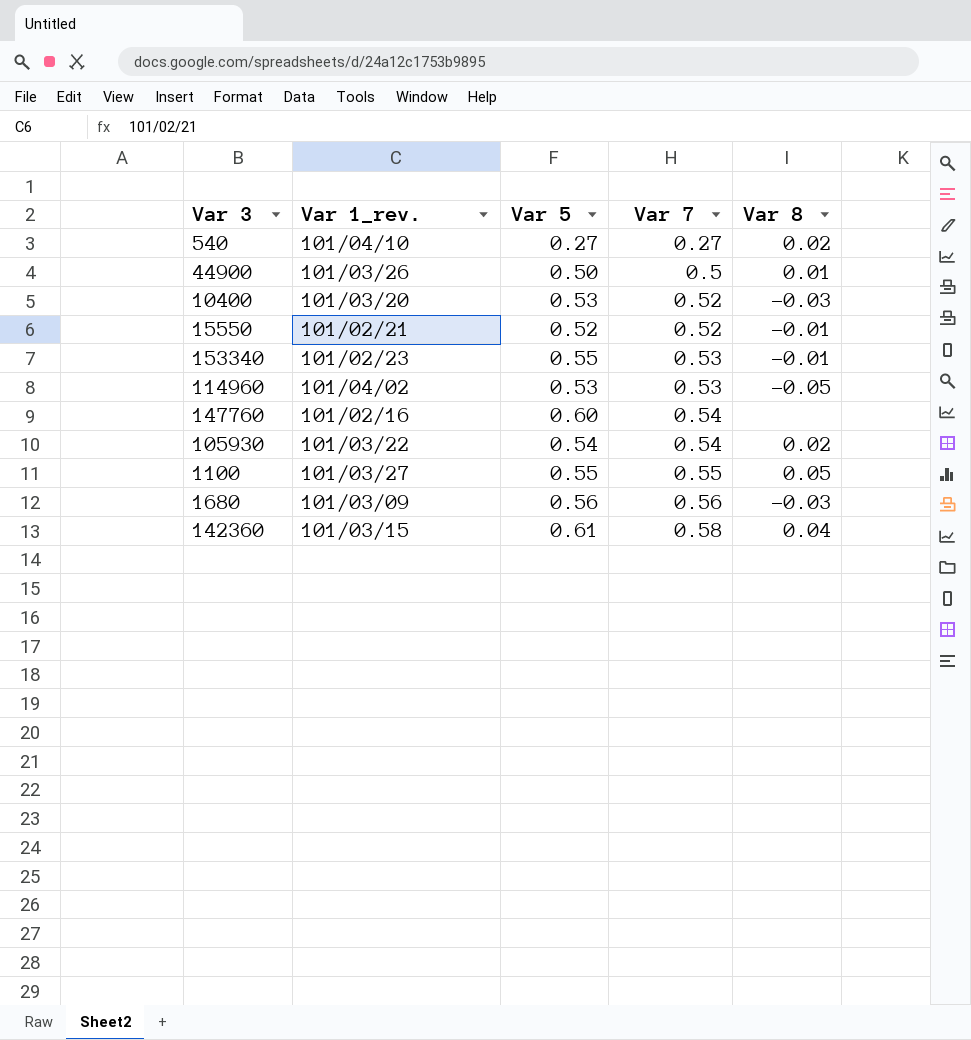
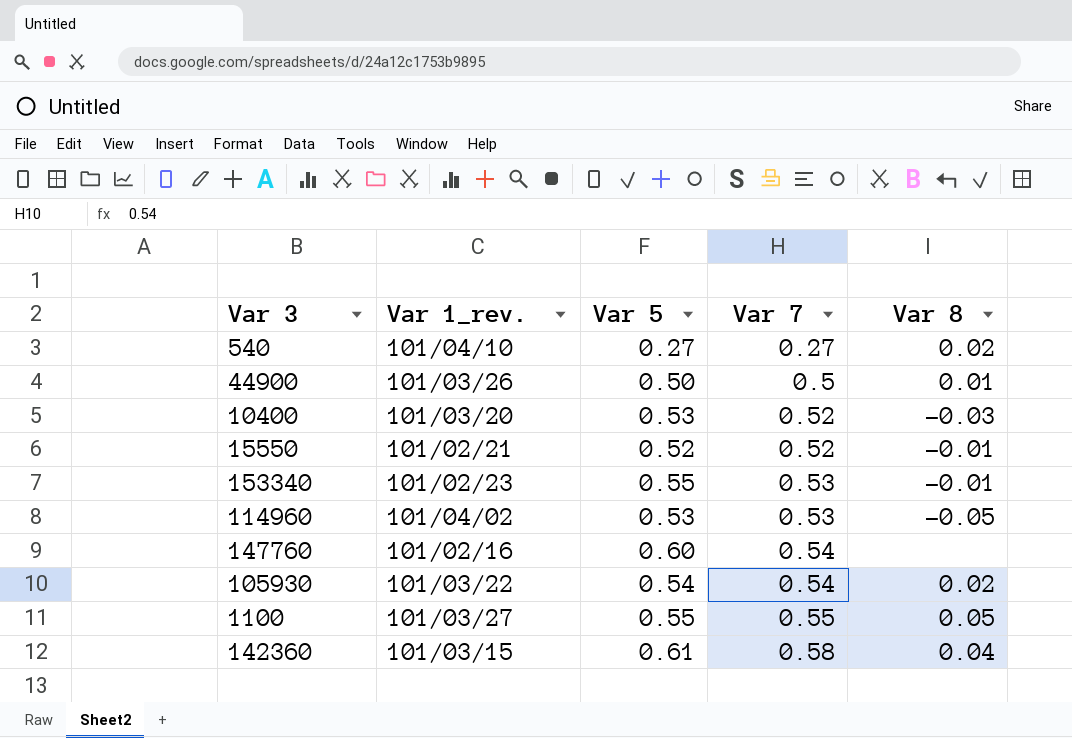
row 1680: 101/03/09 | 0.56 | 0.56 | -0.03 -> none

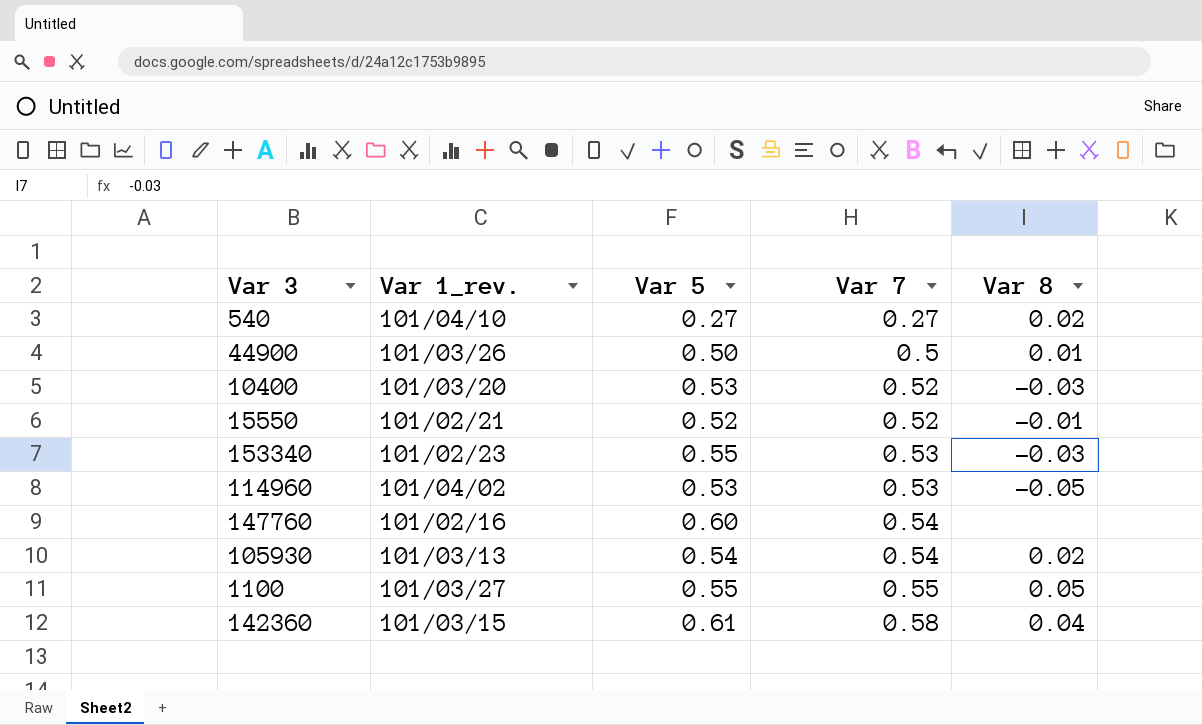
153340 | Var 8: -0.01 -> -0.03
105930 | Var 1_rev.: 101/03/22 -> 101/03/13

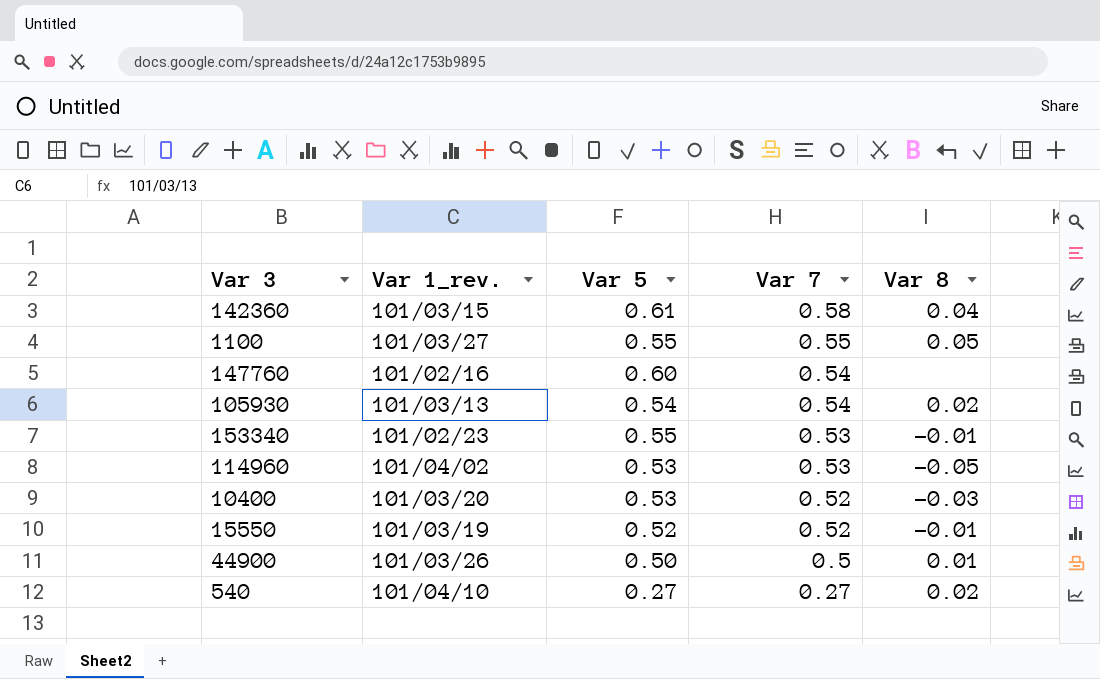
row order: Var 7 ascending -> Var 7 descending
153340 | Var 8: -0.03 -> -0.01
15550 | Var 1_rev.: 101/02/21 -> 101/03/19

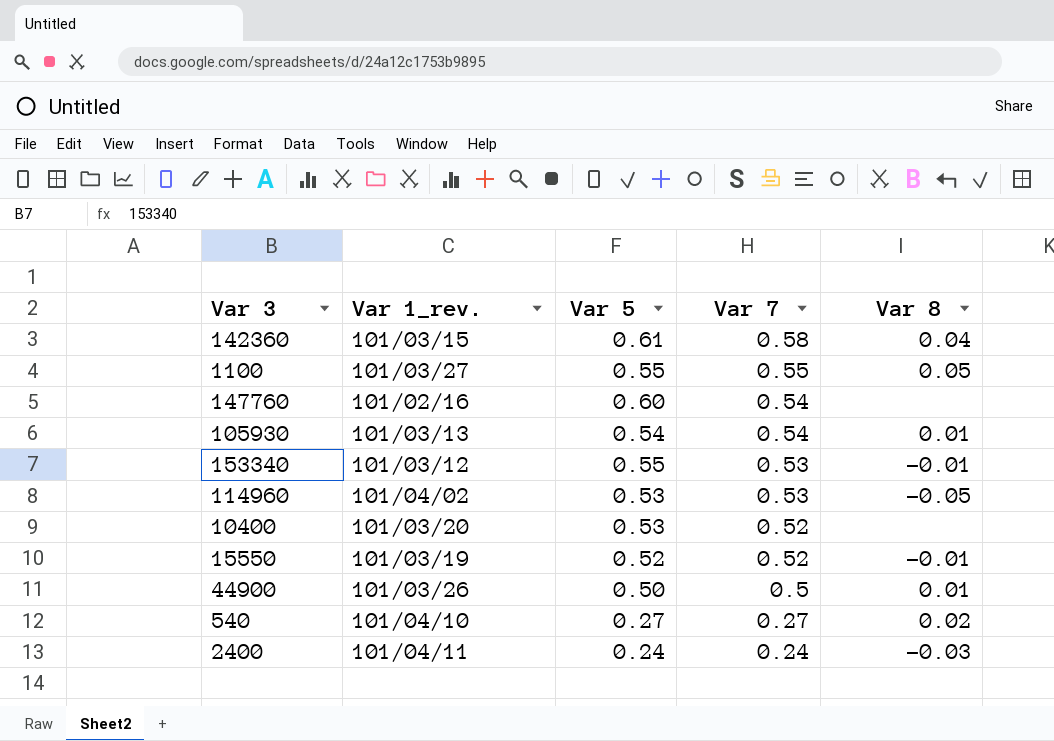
105930 | Var 8: 0.02 -> 0.01
153340 | Var 1_rev.: 101/02/23 -> 101/03/12
10400 | Var 8: -0.03 -> none
row 2400: none -> 101/04/11 | 0.24 | 0.24 | -0.03

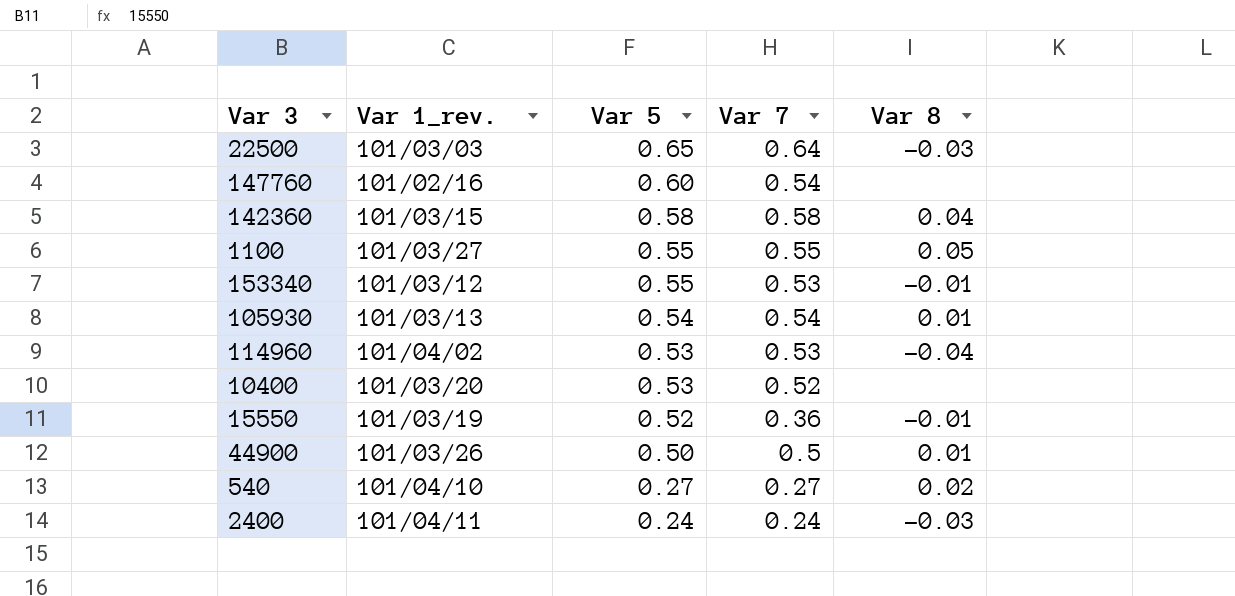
row order: Var 7 descending -> Var 5 descending
row 22500: none -> 101/03/03 | 0.65 | 0.64 | -0.03
142360 | Var 5: 0.61 -> 0.58
114960 | Var 8: -0.05 -> -0.04
15550 | Var 7: 0.52 -> 0.36

